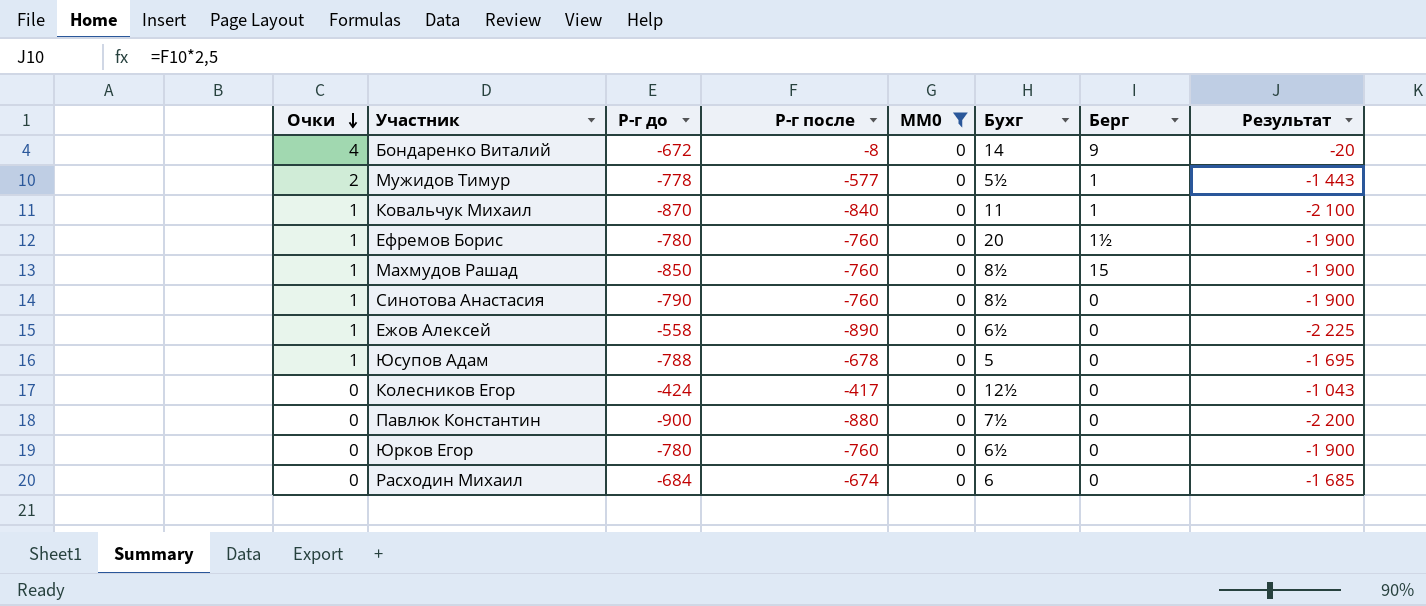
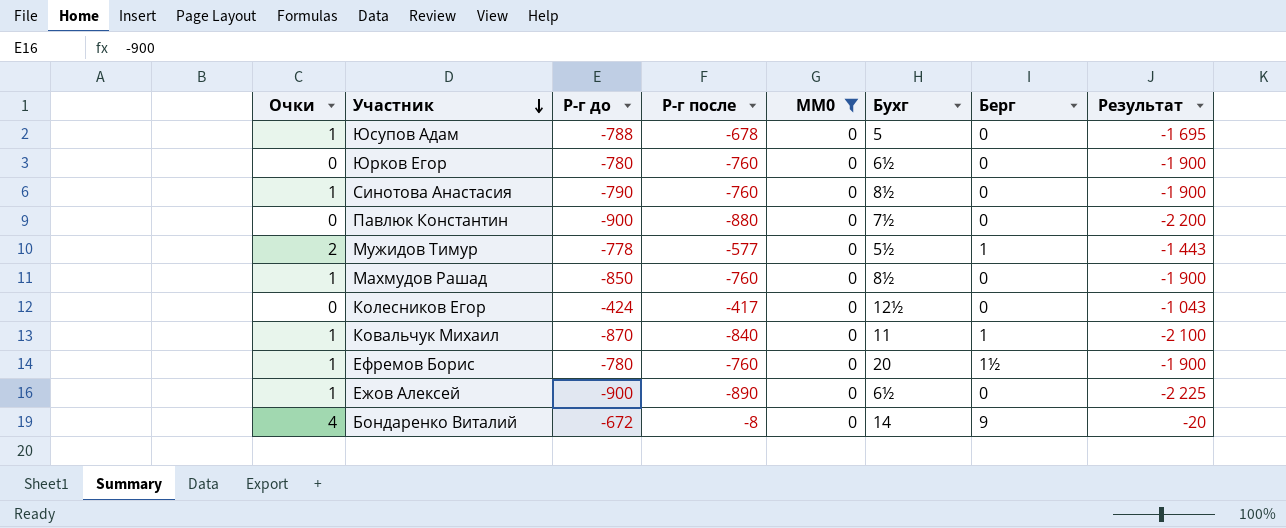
row order: Очки descending -> Участник descending
row Расходин Михаил: 0 | -684 | -674 | 0 | 6 | 0 | -1 685 -> none
Махмудов Рашад | Берг: 15 -> 0
Ежов Алексей | Р-г до: -558 -> -900

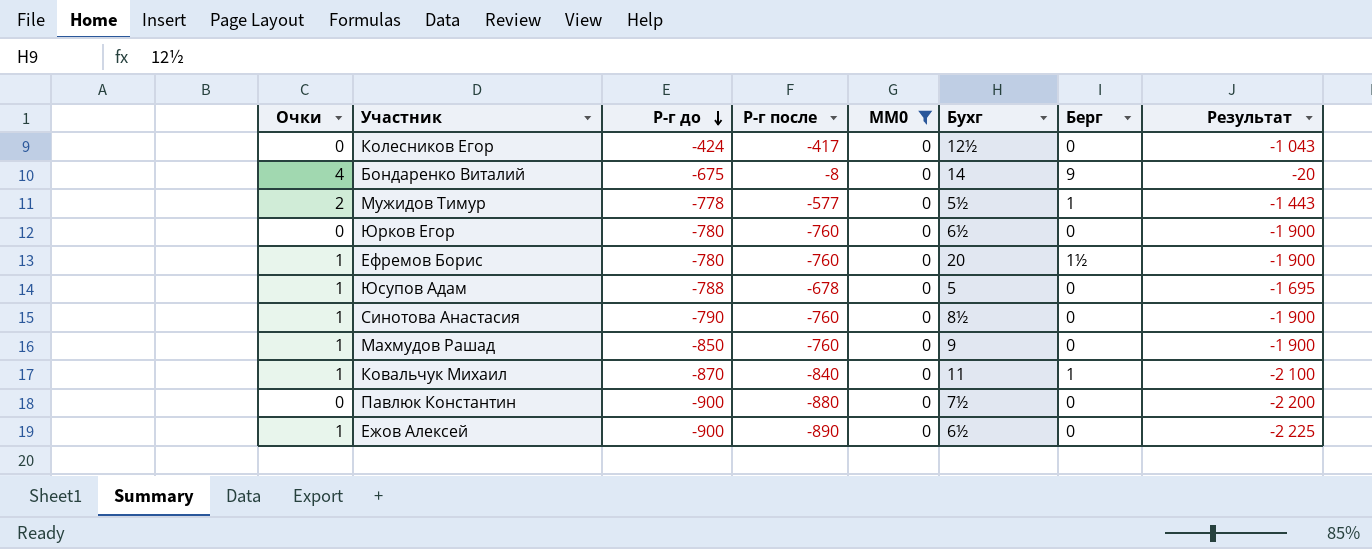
row order: Участник descending -> Р-г до descending
Бондаренко Виталий | Р-г до: -672 -> -675
Махмудов Рашад | Бухг: 8½ -> 9

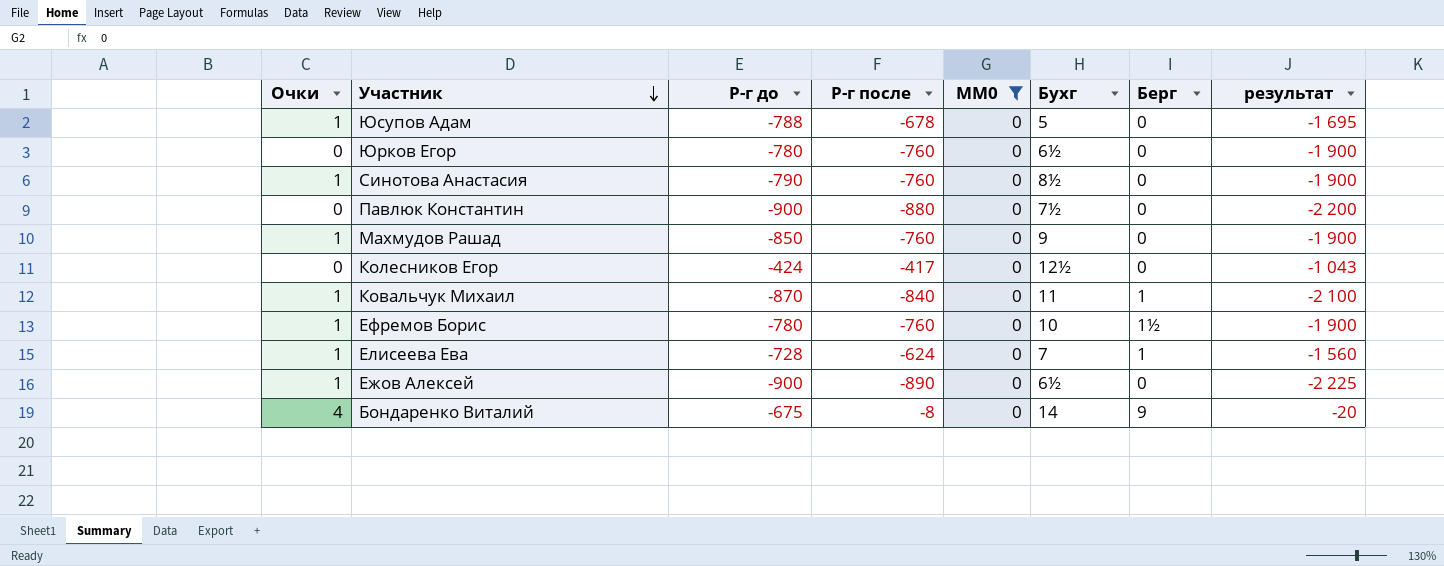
row order: Р-г до descending -> Участник descending
column name: Результат -> результат
row Мужидов Тимур: 2 | -778 | -577 | 0 | 5½ | 1 | -1 443 -> none
Ефремов Борис | Бухг: 20 -> 10
row Елисеева Ева: none -> 1 | -728 | -624 | 0 | 7 | 1 | -1 560

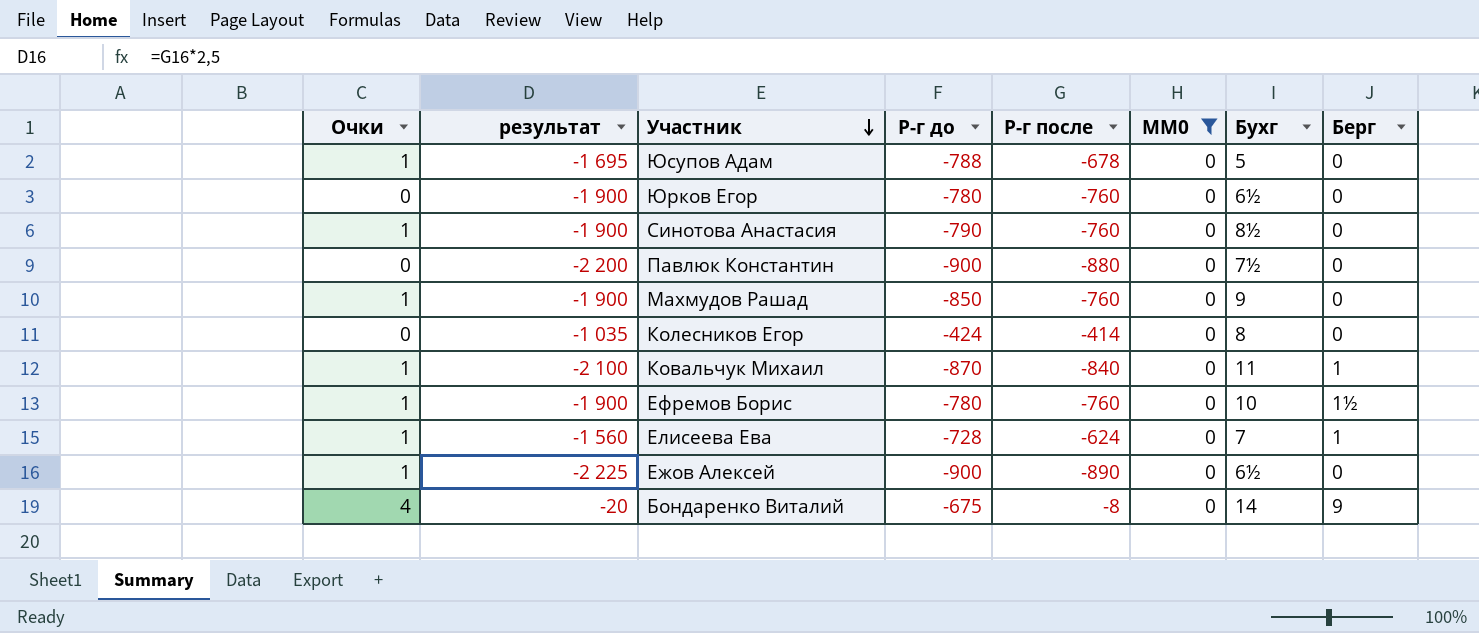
column результат | position: 8 -> 2
Колесников Егор | результат: -1 043 -> -1 035
Колесников Егор | Р-г после: -417 -> -414
Колесников Егор | Бухг: 12½ -> 8

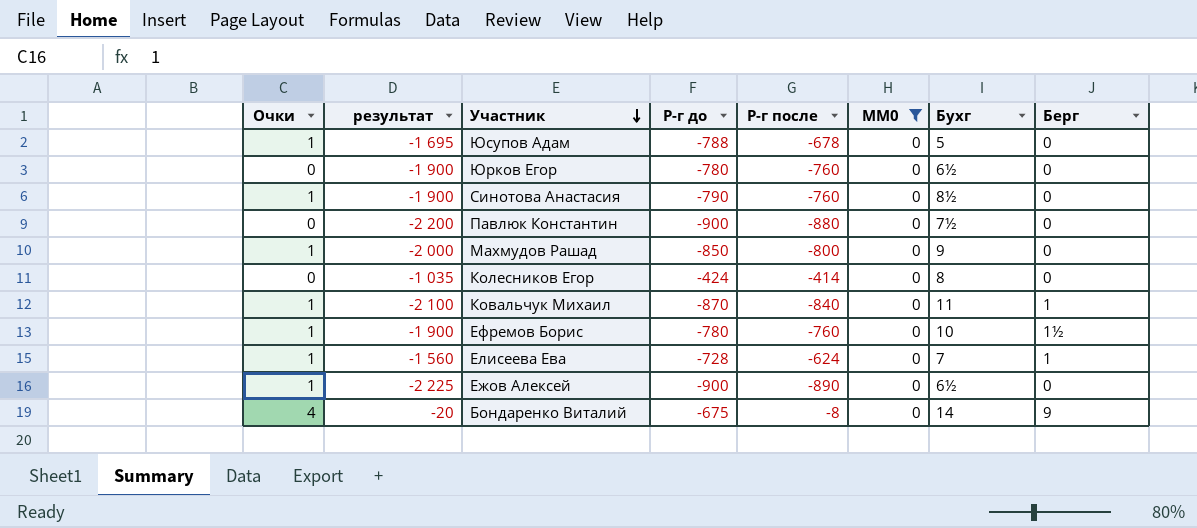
Махмудов Рашад | результат: -1 900 -> -2 000
Махмудов Рашад | Р-г после: -760 -> -800

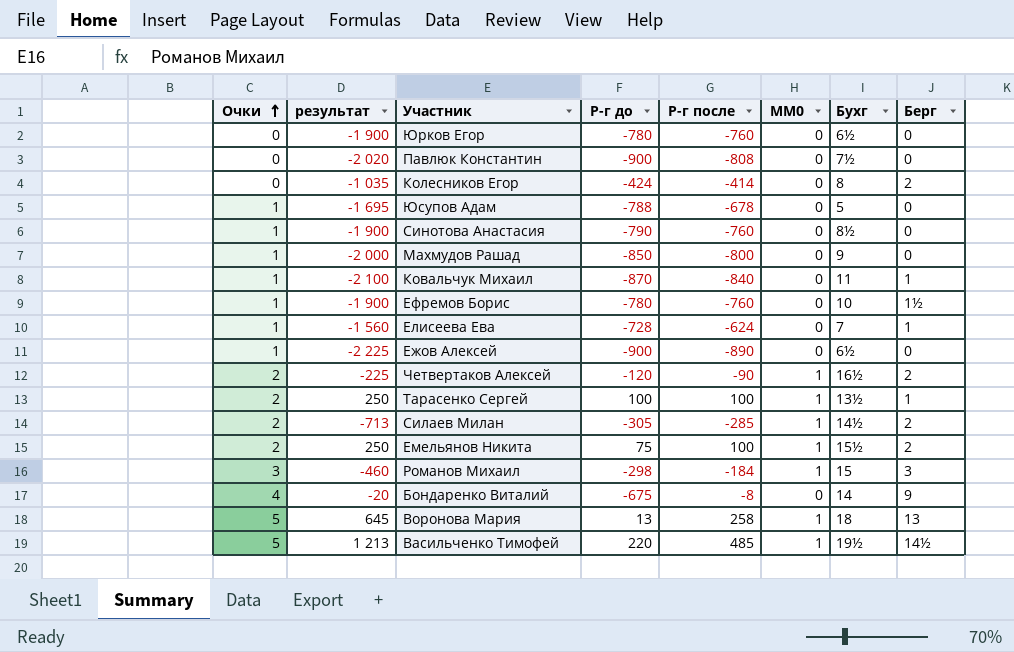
filter: MM0 = 0 -> none
row order: Участник descending -> Очки ascending
Павлюк Константин | результат: -2 200 -> -2 020
Павлюк Константин | Р-г после: -880 -> -808
Колесников Егор | Берг: 0 -> 2

